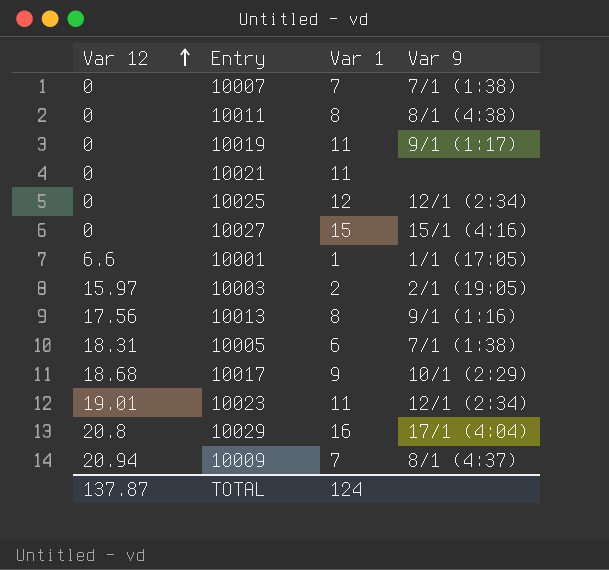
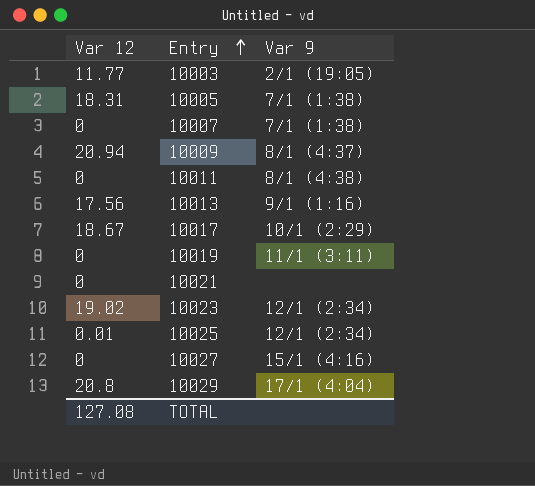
row order: Var 12 ascending -> Entry ascending
column Var 1 | position: 3 -> none
row 10001: 6.6 | 1 | 1/1 (17:05) -> none
10003 | Var 12: 15.97 -> 11.77
10017 | Var 12: 18.68 -> 18.67
10019 | Var 9: 9/1 (1:17) -> 11/1 (3:11)
10023 | Var 12: 19.01 -> 19.02
10025 | Var 12: 0 -> 0.01
TOTAL | Var 12: 137.87 -> 127.08

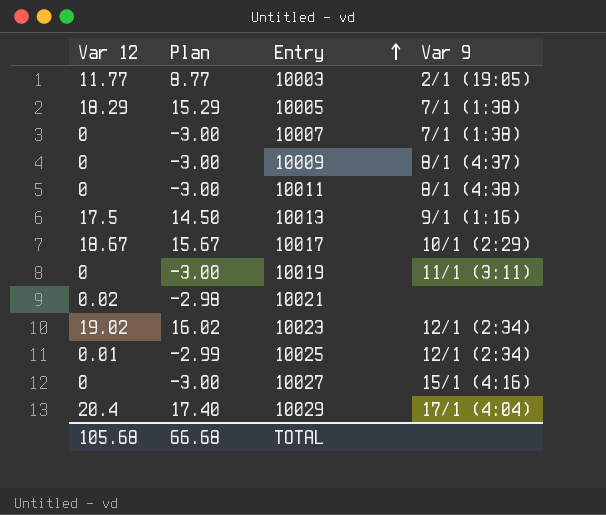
column Plan | formula: none -> [Var 12] - 3
10005 | Var 12: 18.31 -> 18.29
10009 | Var 12: 20.94 -> 0
10013 | Var 12: 17.56 -> 17.5
10021 | Var 12: 0 -> 0.02
10029 | Var 12: 20.8 -> 20.4
TOTAL | Var 12: 127.08 -> 105.68

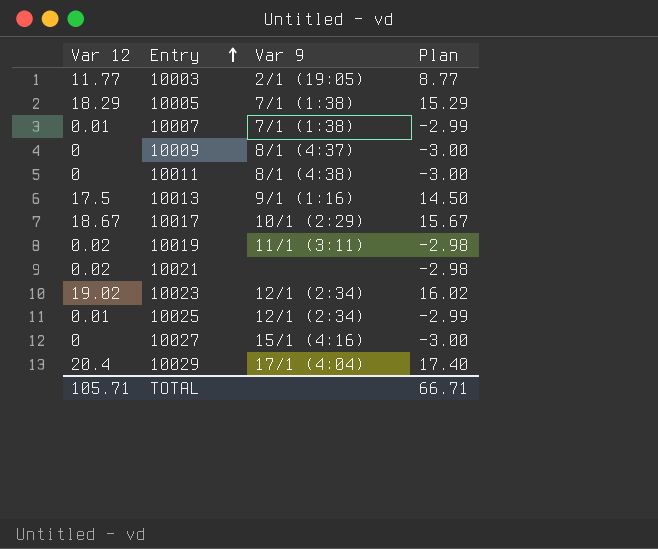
column Plan | position: 2 -> 4
10007 | Var 12: 0 -> 0.01
10007 | Plan: -3.00 -> -2.99
10019 | Var 12: 0 -> 0.02
10019 | Plan: -3.00 -> -2.98
TOTAL | Var 12: 105.68 -> 105.71
TOTAL | Plan: 66.68 -> 66.71

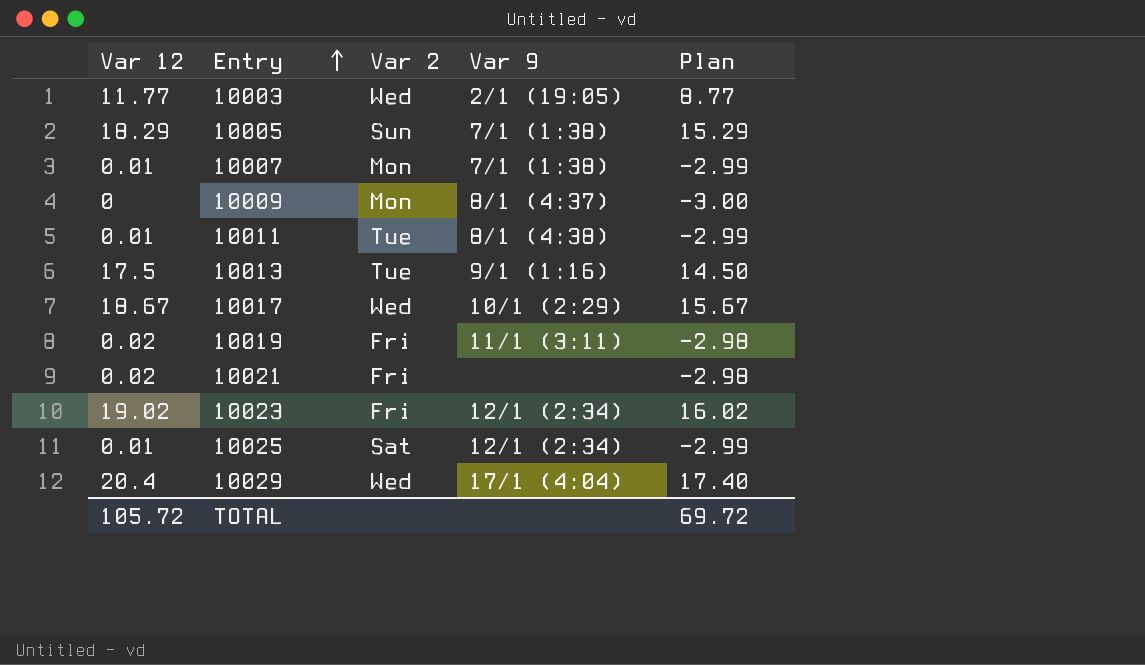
column Var 2 | position: none -> 3
row 10027: 0 | 15/1 (4:16) | -3.00 -> none
10011 | Var 12: 0 -> 0.01
10011 | Plan: -3.00 -> -2.99
TOTAL | Var 12: 105.71 -> 105.72
TOTAL | Plan: 66.71 -> 69.72

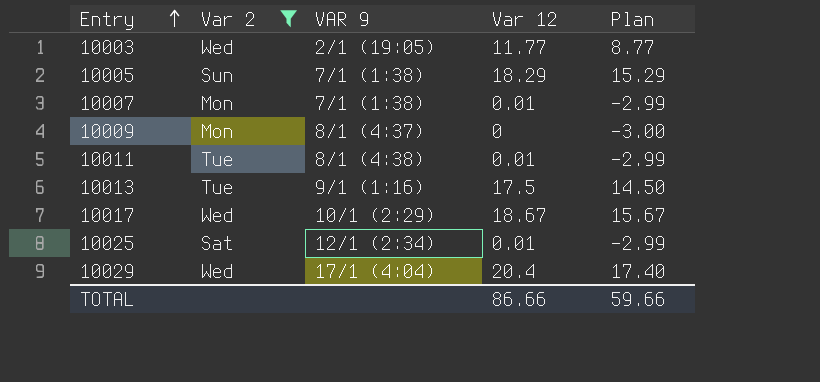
filter: none -> Var 2 != Fri
column name: Var 9 -> VAR 9
column Var 12 | position: 1 -> 4
TOTAL | Var 12: 105.72 -> 86.66
TOTAL | Plan: 69.72 -> 59.66

